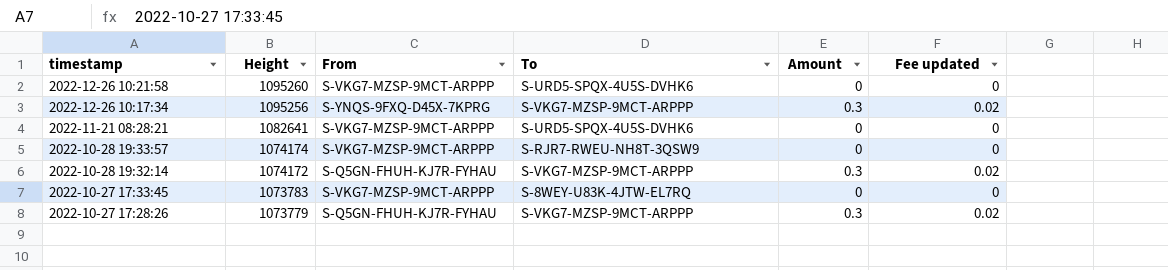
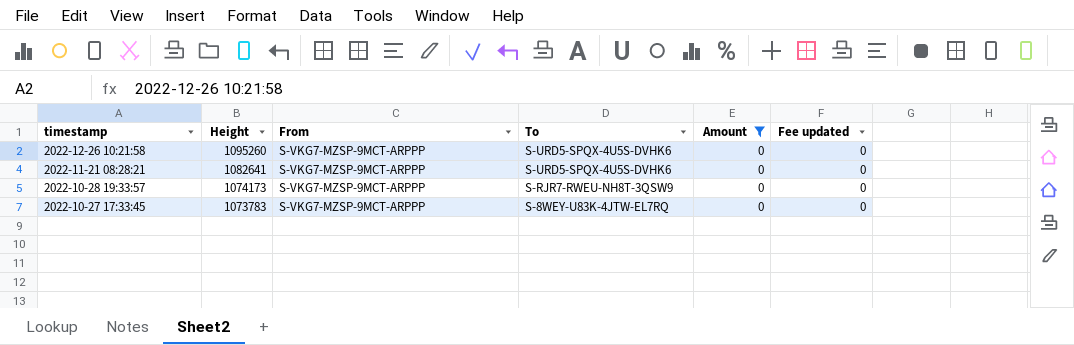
filter: none -> Amount = 0
2022-10-28 19:33:57 | Height: 1074174 -> 1074173

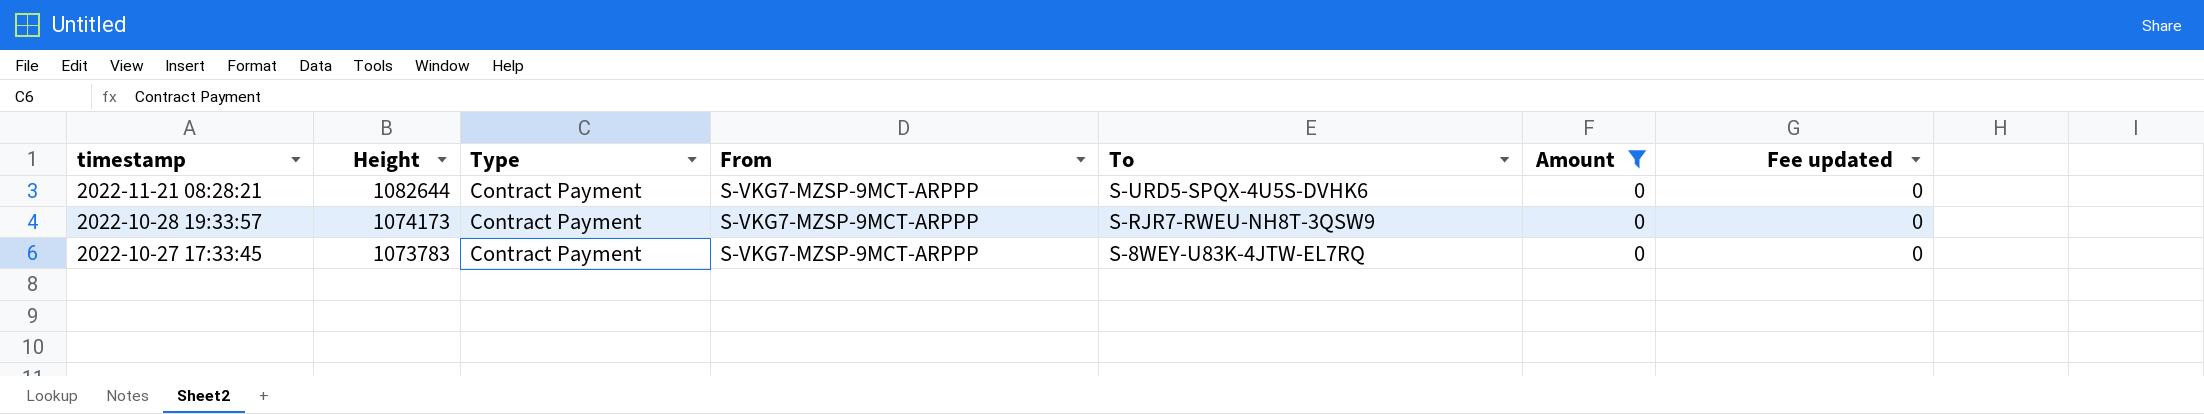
column Type | position: none -> 3
row 2022-12-26 10:21:58: 1095260 | S-VKG7-MZSP-9MCT-ARPPP | S-URD5-SPQX-4U5S-DVHK6 | 0 | 0 -> none
2022-11-21 08:28:21 | Height: 1082641 -> 1082644

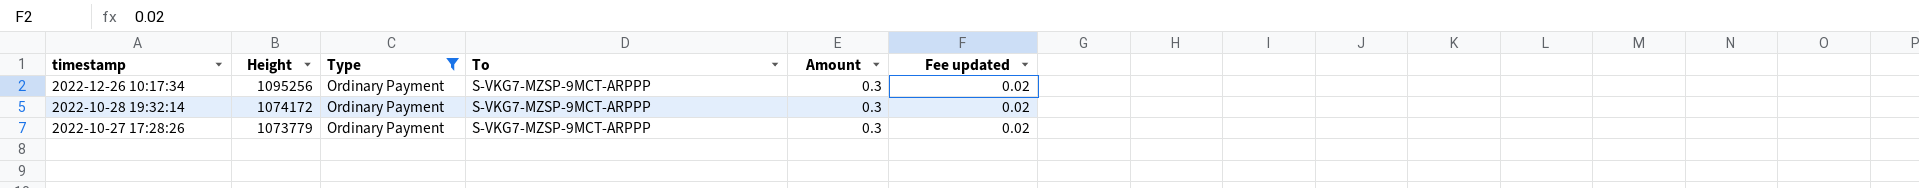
filter: Amount = 0 -> Type = Ordinary Payment
column From | position: 4 -> none

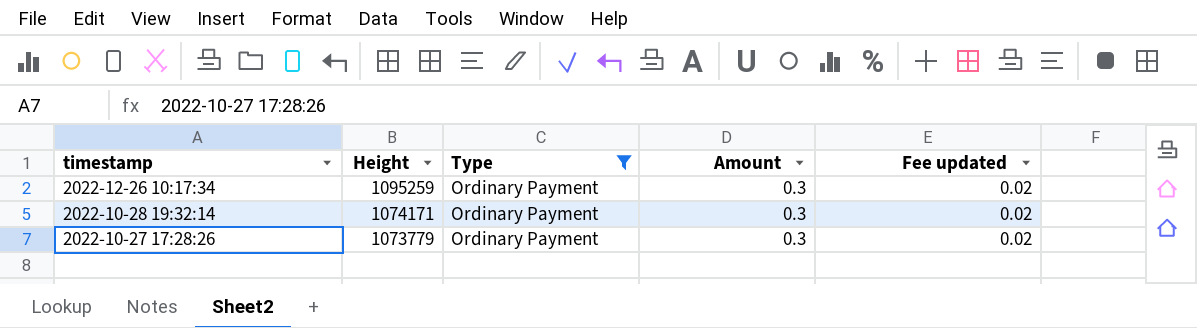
column To | position: 4 -> none
2022-12-26 10:17:34 | Height: 1095256 -> 1095259
2022-10-28 19:32:14 | Height: 1074172 -> 1074171

